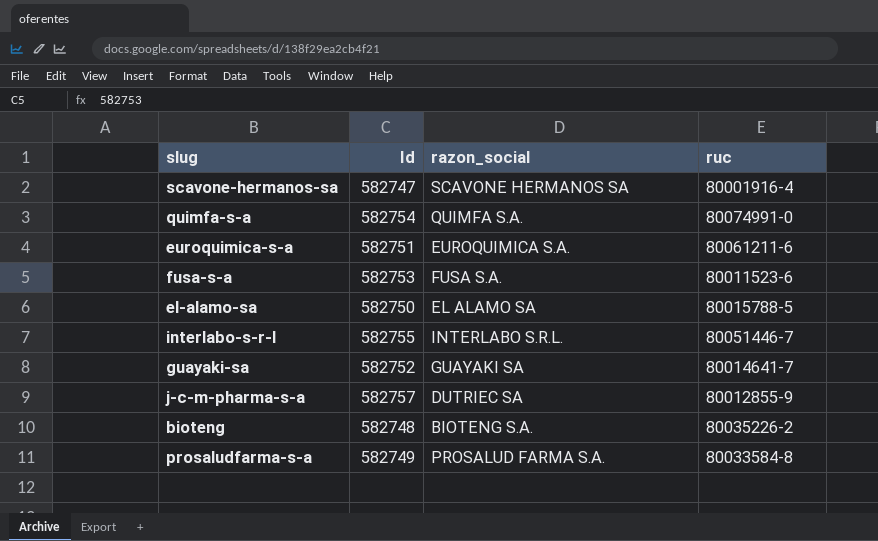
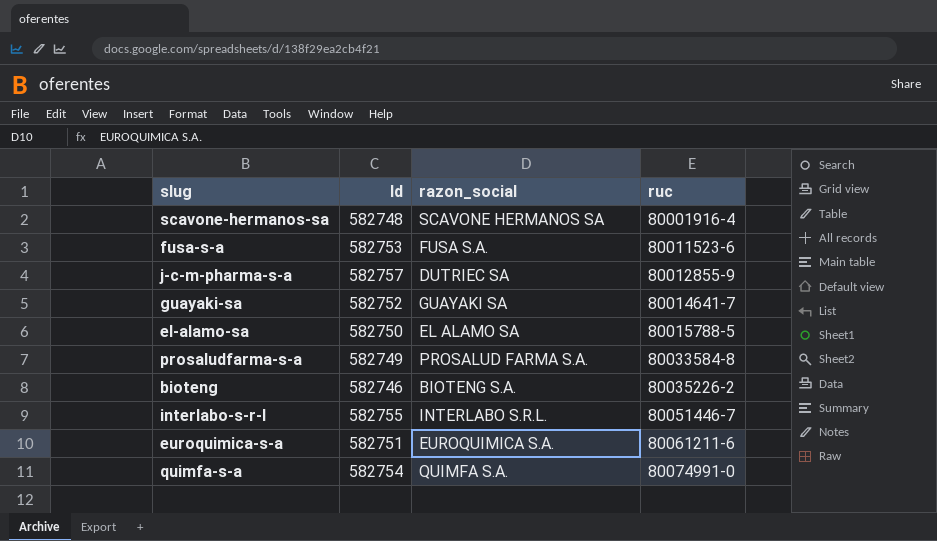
row order: none -> ruc ascending
scavone-hermanos-sa | Id: 582747 -> 582748
bioteng | Id: 582748 -> 582746

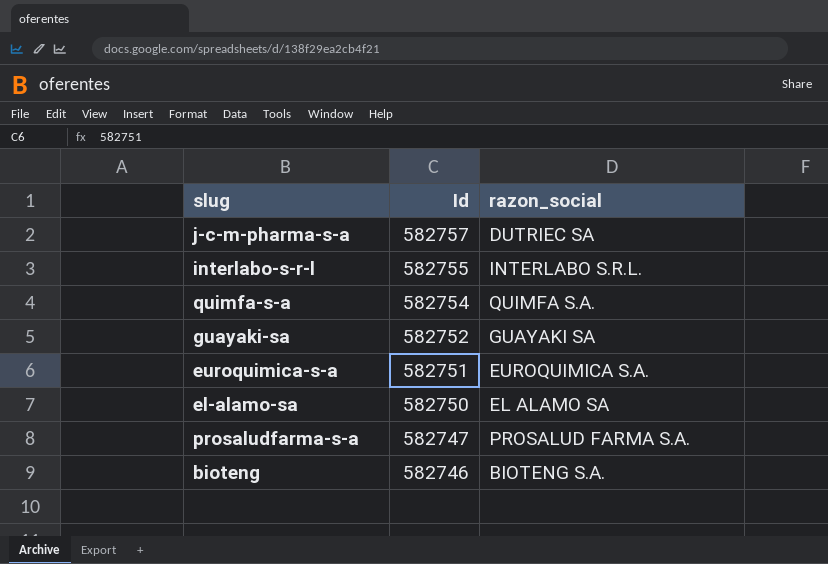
row order: ruc ascending -> Id descending
column ruc | position: 4 -> none
row scavone-hermanos-sa: 582748 | SCAVONE HERMANOS SA | 80001916-4 -> none
row fusa-s-a: 582753 | FUSA S.A. | 80011523-6 -> none
prosaludfarma-s-a | Id: 582749 -> 582747

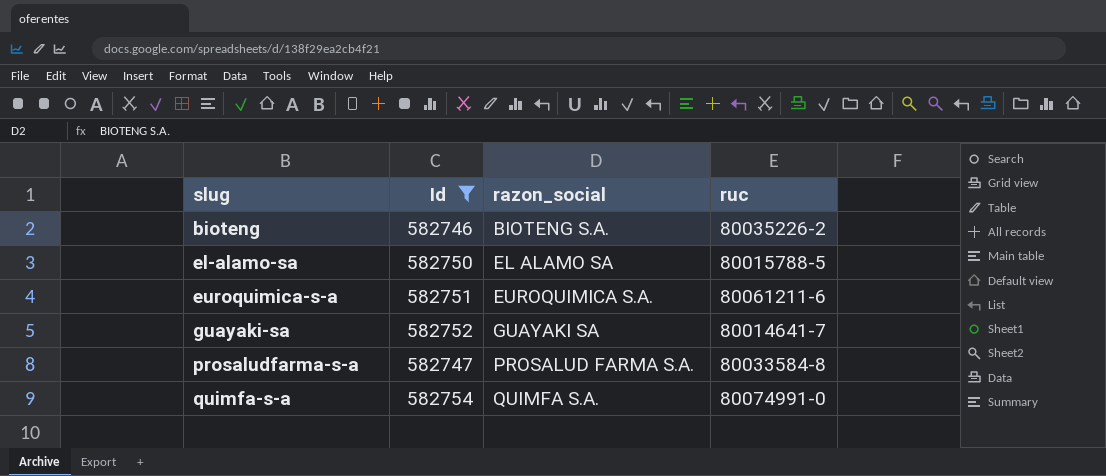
filter: none -> Id <= 582754
row order: Id descending -> slug ascending
column ruc | position: none -> 4

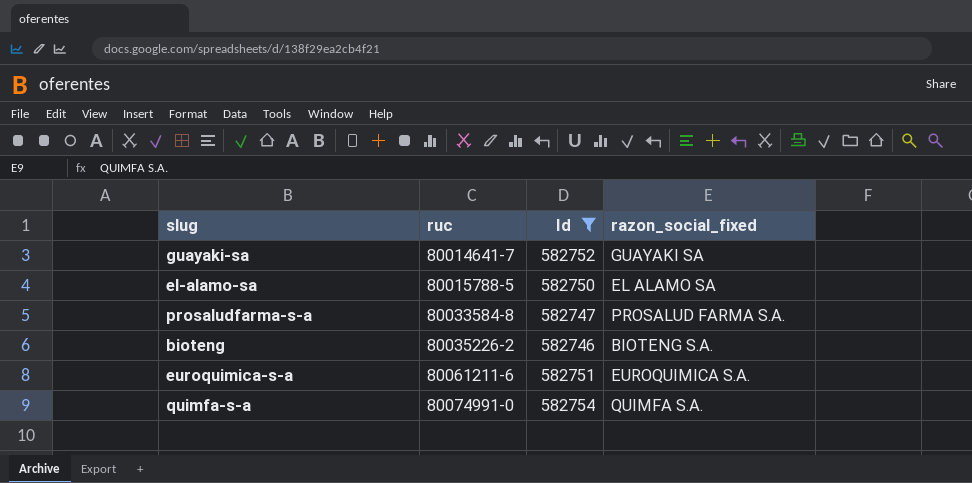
row order: slug ascending -> ruc ascending
column ruc | position: 4 -> 2
column name: razon_social -> razon_social_fixed

